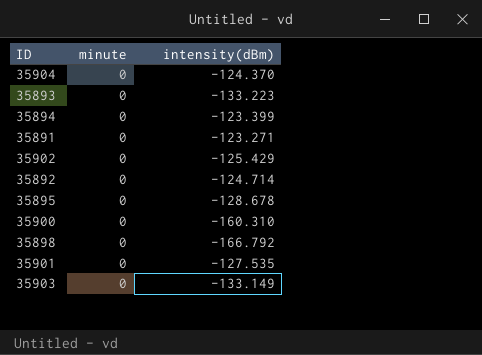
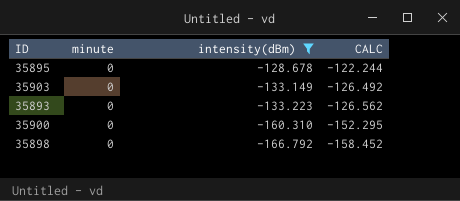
filter: none -> intensity(dBm) <= -128.678
row order: none -> intensity(dBm) descending
column CALC | formula: none -> [intensity(dBm)] * 0.95

